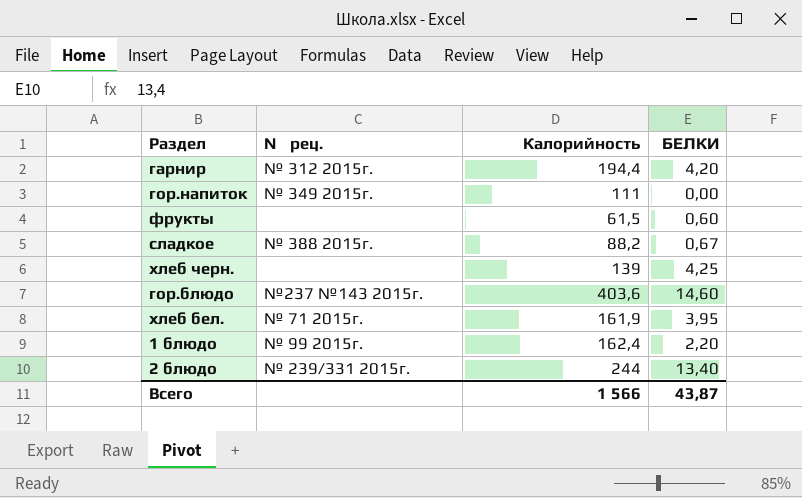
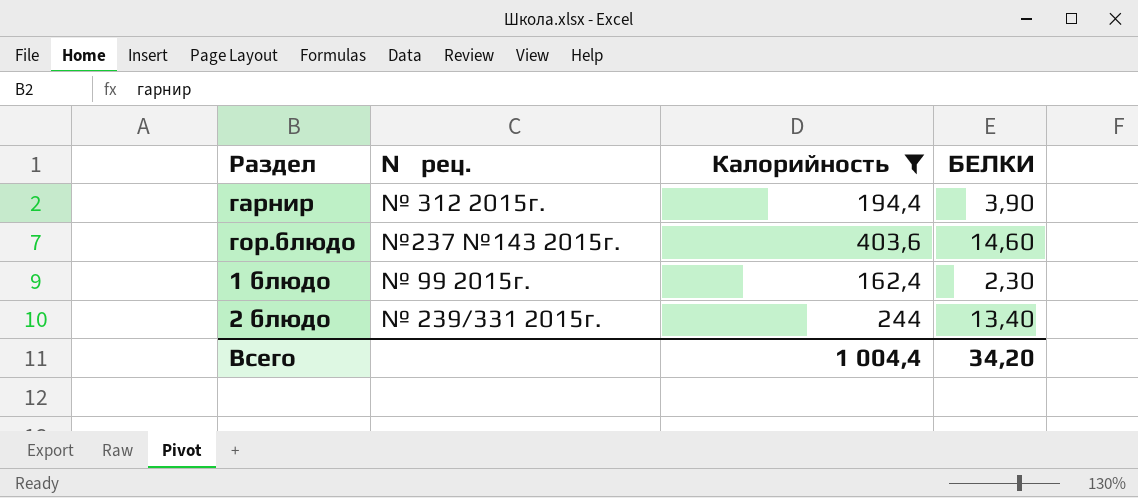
filter: none -> Калорийность >= 162,4
гарнир | БЕЛКИ: 4,20 -> 3,90
1 блюдо | БЕЛКИ: 2,20 -> 2,30
Всего | Калорийность: 1 566 -> 1 004,4
Всего | БЕЛКИ: 43,87 -> 34,20

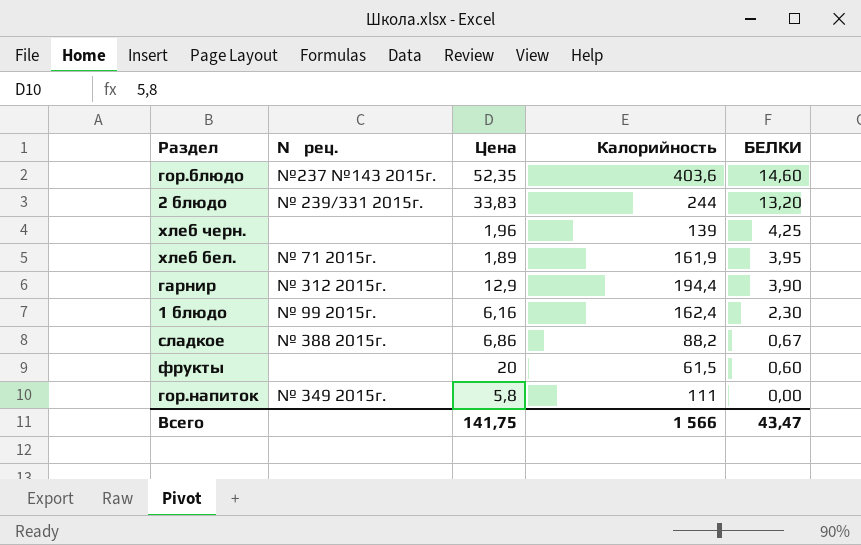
filter: Калорийность >= 162,4 -> none
row order: none -> БЕЛКИ descending
column Цена | position: none -> 3
2 блюдо | БЕЛКИ: 13,40 -> 13,20
Всего | Калорийность: 1 004,4 -> 1 566
Всего | БЕЛКИ: 34,20 -> 43,47

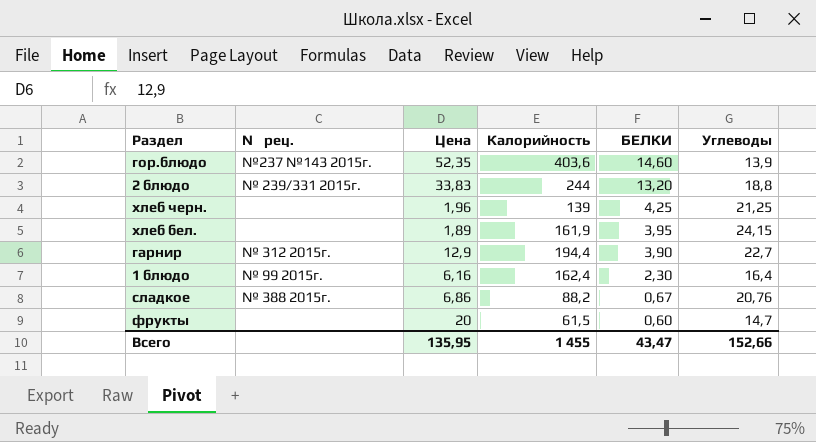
column Углеводы | position: none -> 6
row гор.напиток: № 349 2015г. | 5,8 | 111 | 0,00 -> none
хлеб бел. | № рец.: № 71 2015г. -> none
Всего | Цена: 141,75 -> 135,95
Всего | Калорийность: 1 566 -> 1 455

